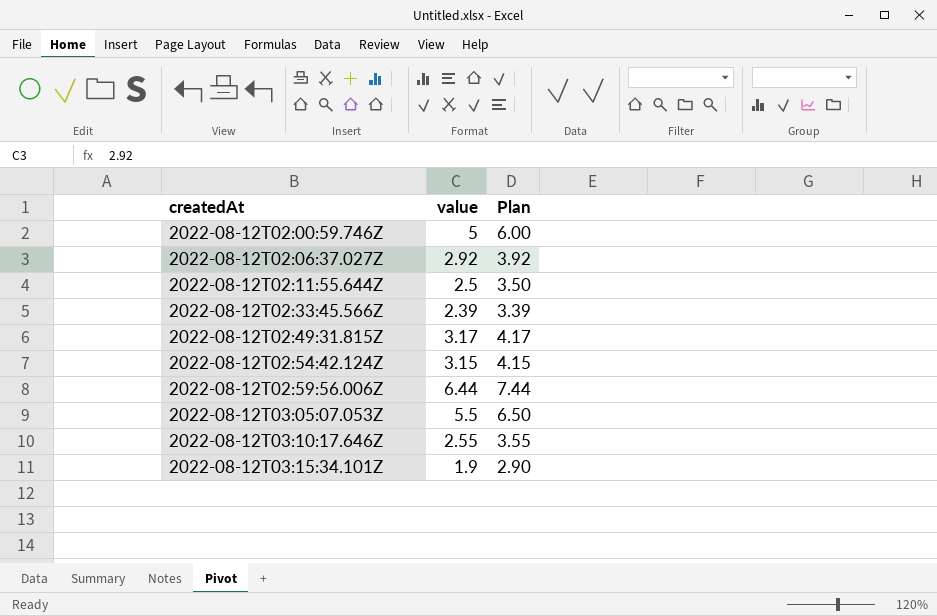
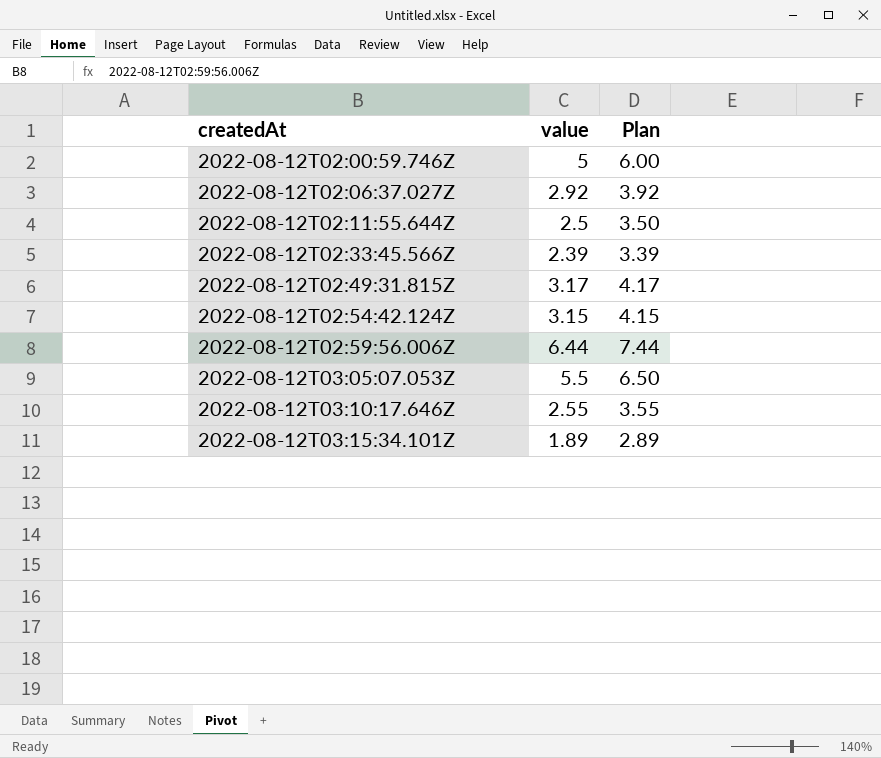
2022-08-12T03:15:34.101Z | value: 1.9 -> 1.89
2022-08-12T03:15:34.101Z | Plan: 2.90 -> 2.89

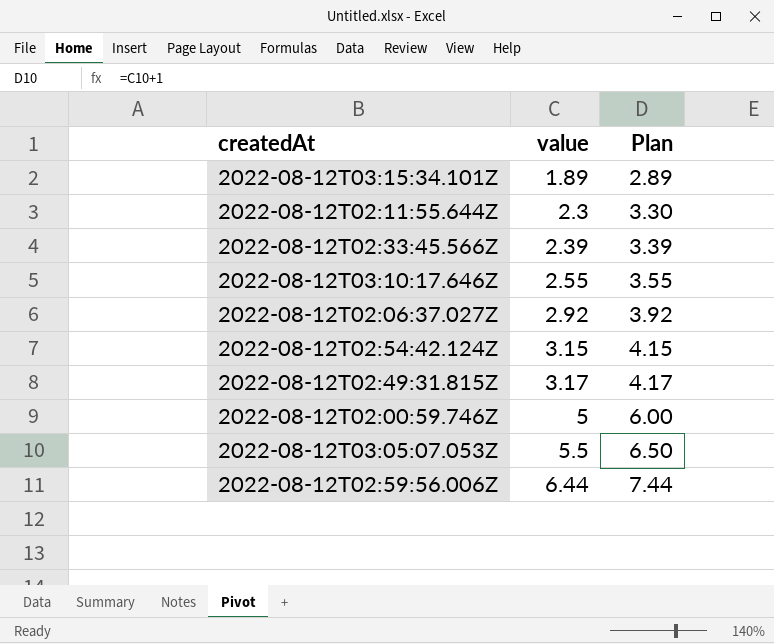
row order: createdAt ascending -> value ascending
2022-08-12T02:11:55.644Z | value: 2.5 -> 2.3
2022-08-12T02:11:55.644Z | Plan: 3.50 -> 3.30

